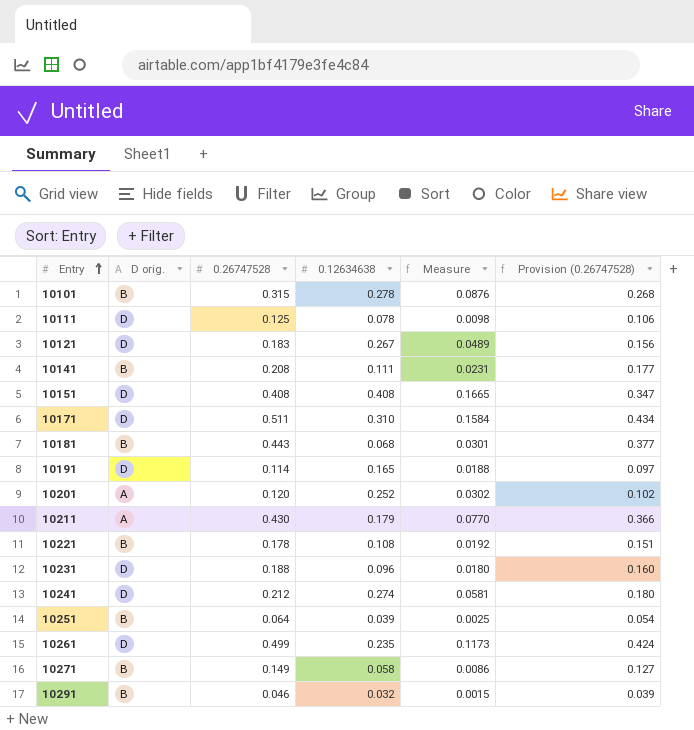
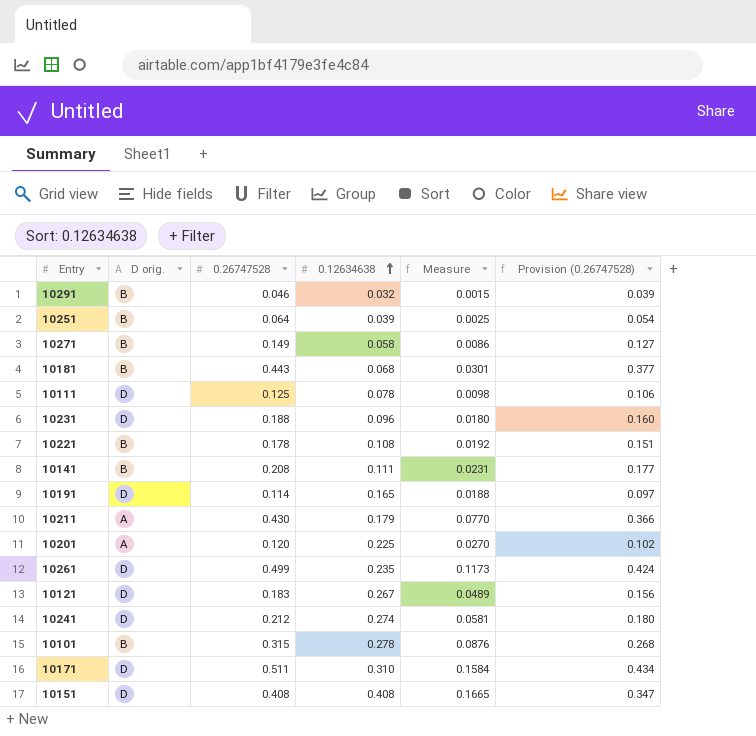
row order: Entry ascending -> 0.12634638 ascending
10201 | 0.12634638: 0.252 -> 0.225
10201 | Measure: 0.0302 -> 0.0270

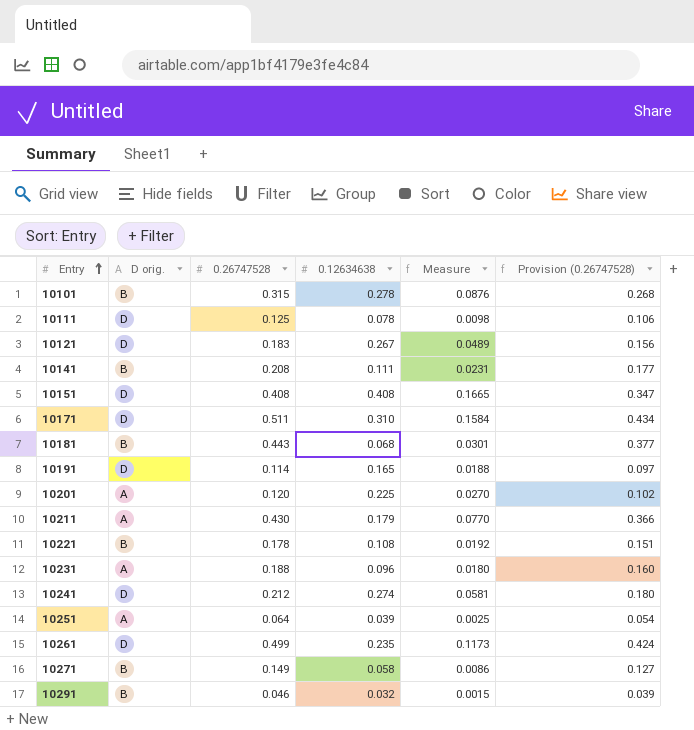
row order: 0.12634638 ascending -> Entry ascending
10231 | D orig.: D -> A
10251 | D orig.: B -> A

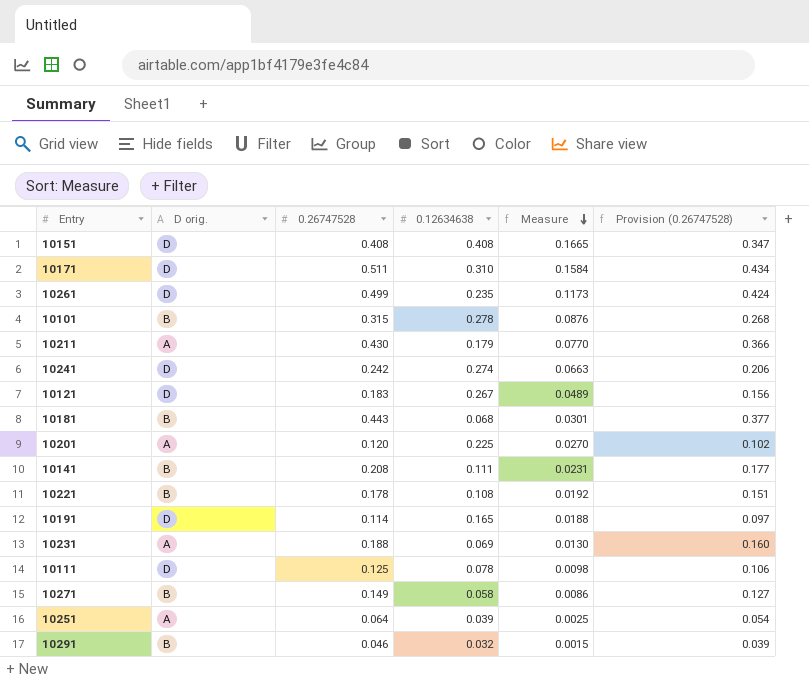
row order: Entry ascending -> Measure descending
10241 | 0.26747528: 0.212 -> 0.242
10241 | Measure: 0.0581 -> 0.0663
10241 | Provision (0.26747528): 0.180 -> 0.206
10231 | 0.12634638: 0.096 -> 0.069
10231 | Measure: 0.0180 -> 0.0130

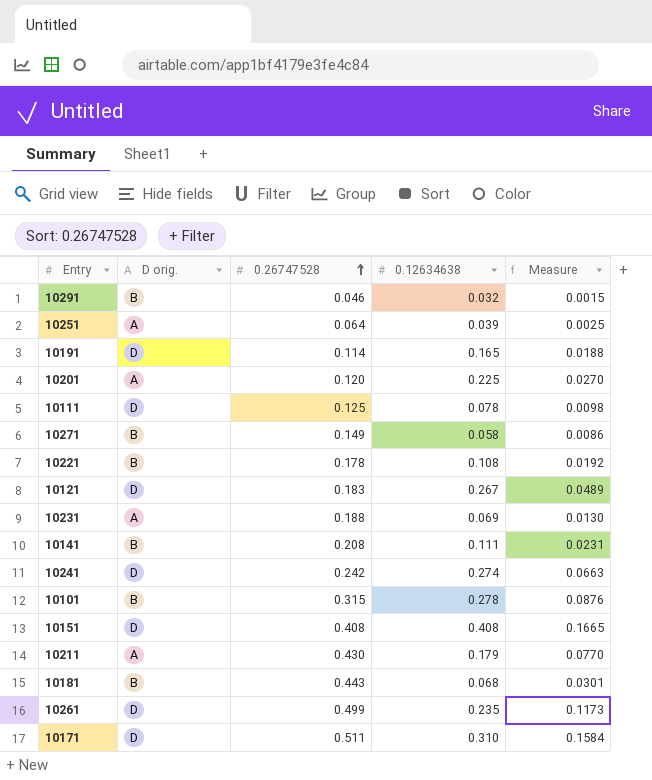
row order: Measure descending -> 0.26747528 ascending
column Provision (0.26747528) | formula: [0.26747528] * 0.85 -> none

